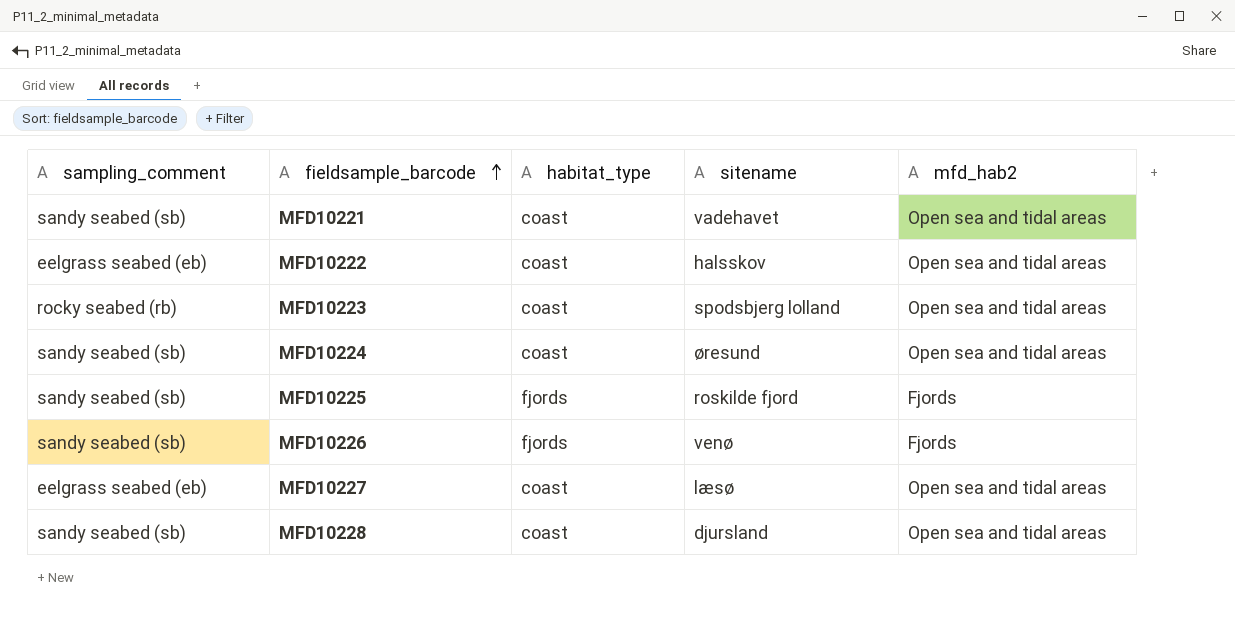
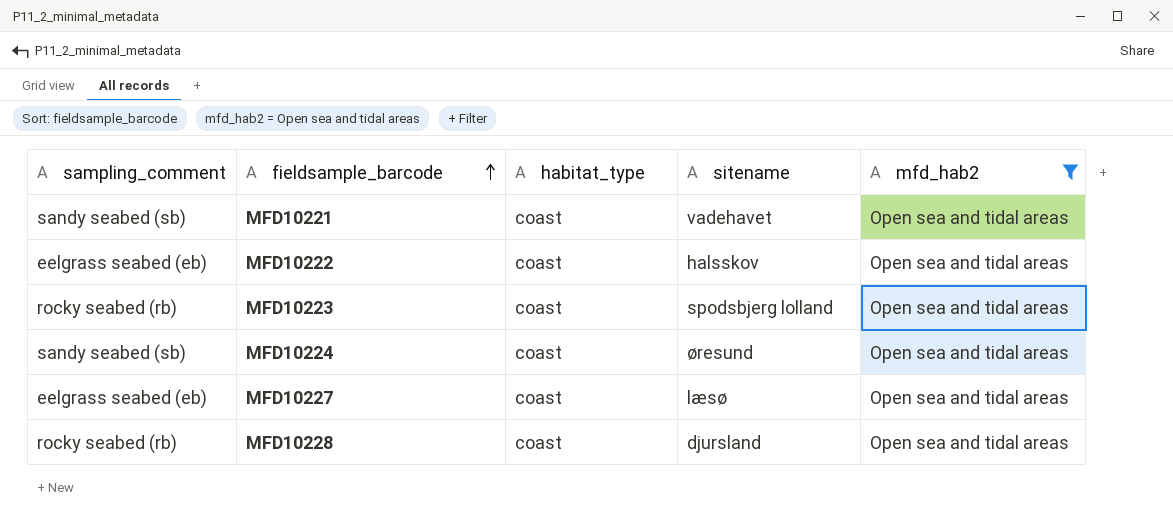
filter: none -> mfd_hab2 = Open sea and tidal areas
MFD10228 | sampling_comment: sandy seabed (sb) -> rocky seabed (rb)

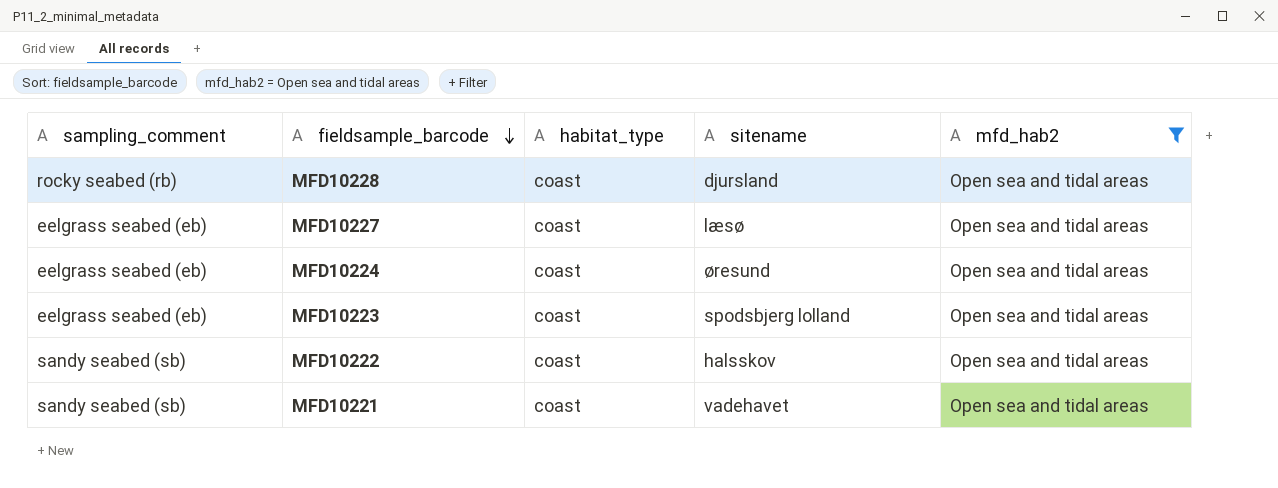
row order: fieldsample_barcode ascending -> fieldsample_barcode descending
MFD10224 | sampling_comment: sandy seabed (sb) -> eelgrass seabed (eb)
MFD10223 | sampling_comment: rocky seabed (rb) -> eelgrass seabed (eb)
MFD10222 | sampling_comment: eelgrass seabed (eb) -> sandy seabed (sb)

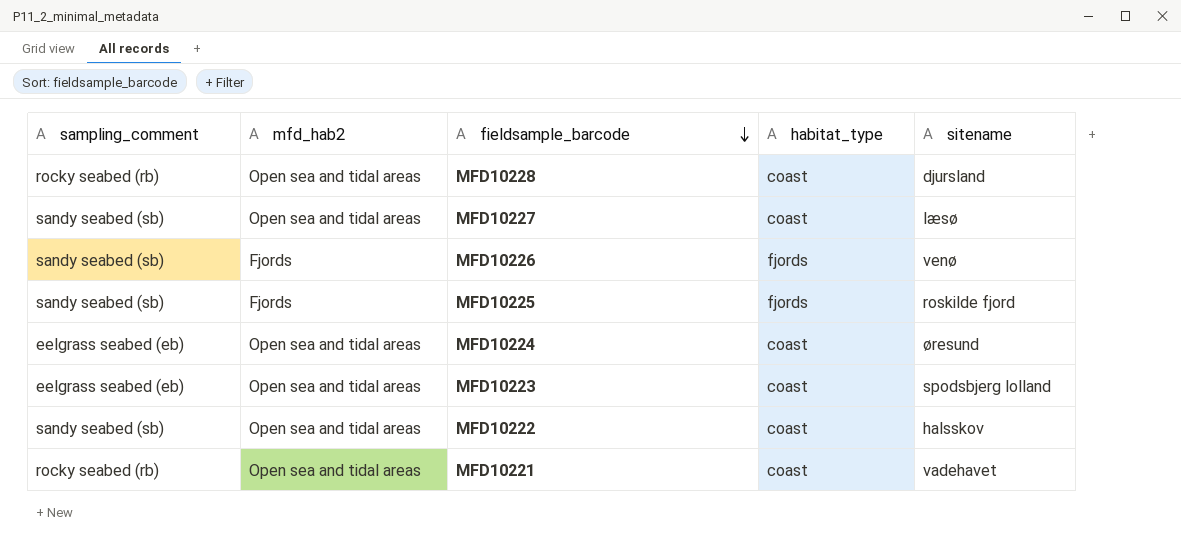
filter: mfd_hab2 = Open sea and tidal areas -> none
column mfd_hab2 | position: 5 -> 2
MFD10227 | sampling_comment: eelgrass seabed (eb) -> sandy seabed (sb)
MFD10221 | sampling_comment: sandy seabed (sb) -> rocky seabed (rb)

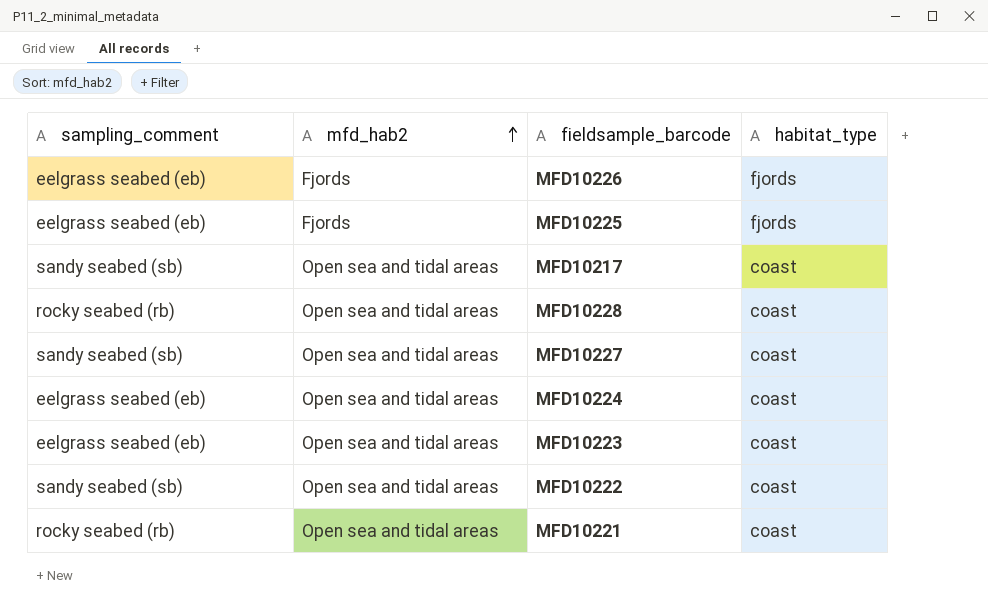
row order: fieldsample_barcode descending -> mfd_hab2 ascending
column sitename | position: 5 -> none
MFD10226 | sampling_comment: sandy seabed (sb) -> eelgrass seabed (eb)
MFD10225 | sampling_comment: sandy seabed (sb) -> eelgrass seabed (eb)
row MFD10217: none -> sandy seabed (sb) | Open sea and tidal areas | coast

